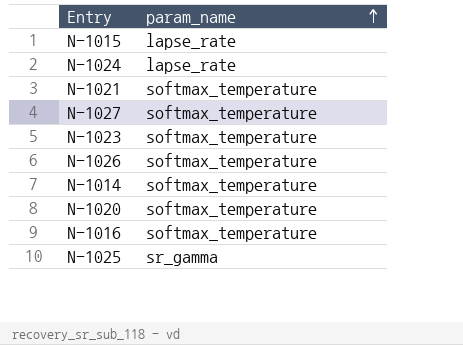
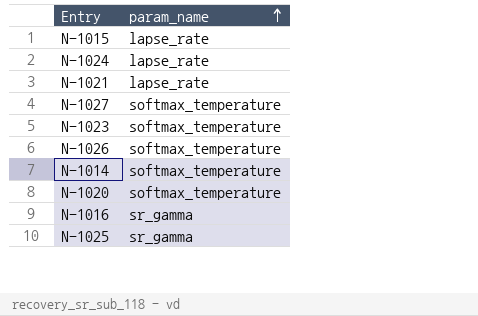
N-1021 | param_name: softmax_temperature -> lapse_rate
N-1016 | param_name: softmax_temperature -> sr_gamma

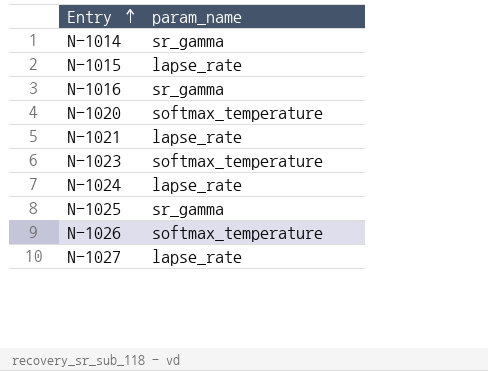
row order: param_name ascending -> Entry ascending
N-1014 | param_name: softmax_temperature -> sr_gamma
N-1027 | param_name: softmax_temperature -> lapse_rate

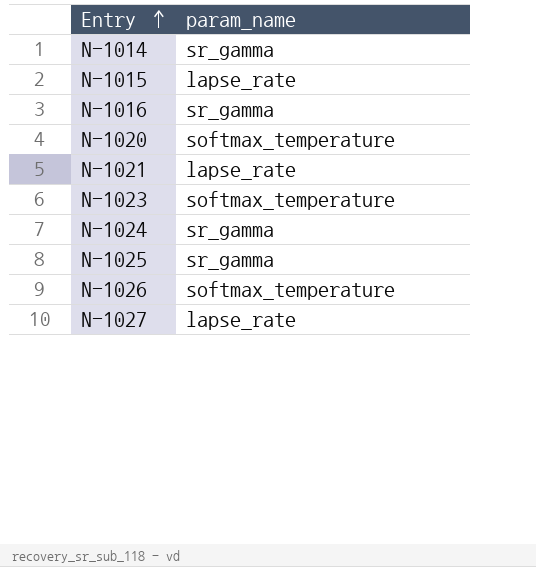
N-1024 | param_name: lapse_rate -> sr_gamma

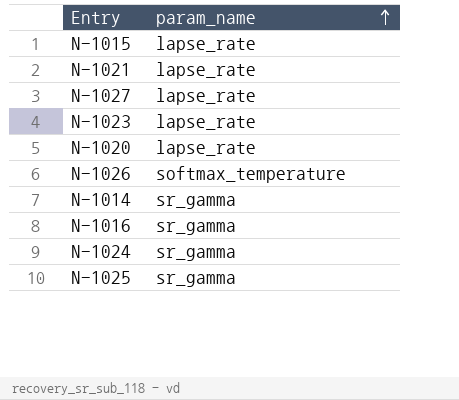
row order: Entry ascending -> param_name ascending
N-1023 | param_name: softmax_temperature -> lapse_rate
N-1020 | param_name: softmax_temperature -> lapse_rate

